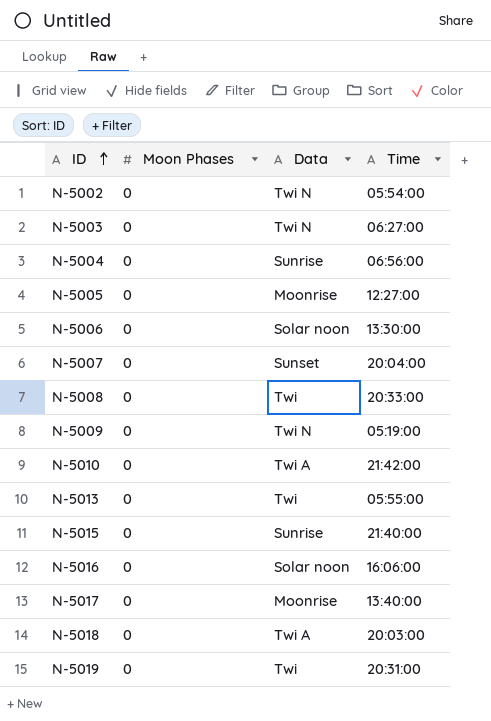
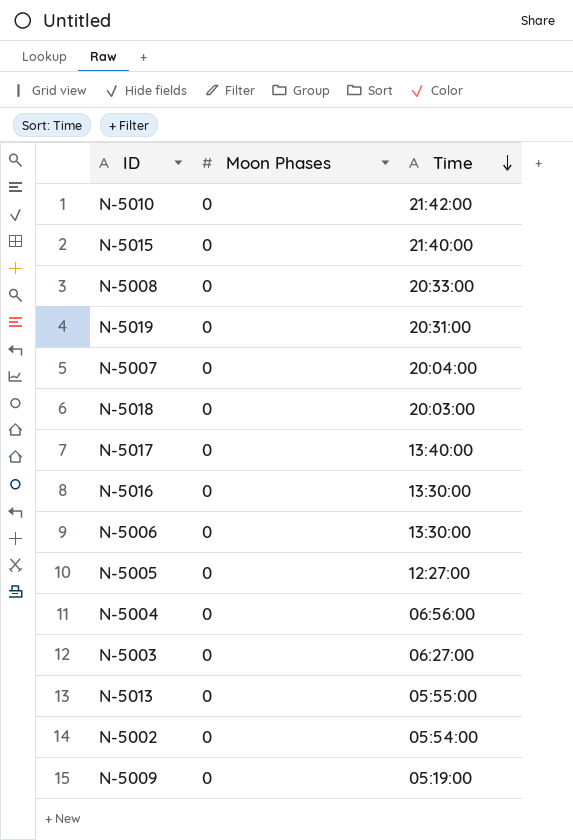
row order: ID ascending -> Time descending
column Data | position: 3 -> none
N-5016 | Time: 16:06:00 -> 13:30:00

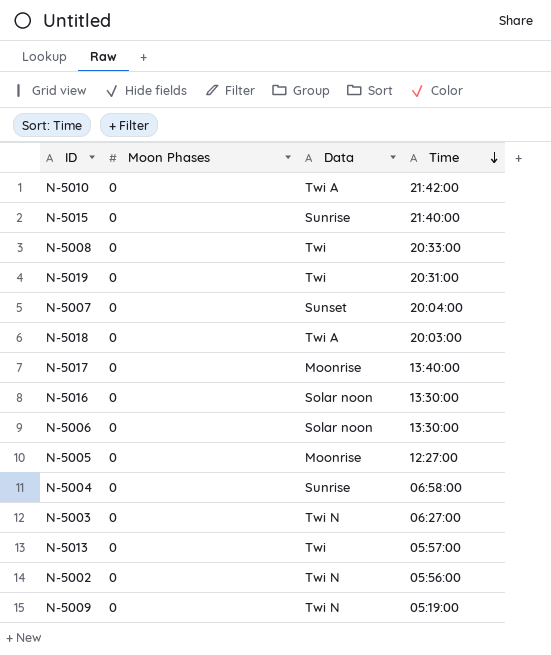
column Data | position: none -> 3
N-5004 | Time: 06:56:00 -> 06:58:00
N-5013 | Time: 05:55:00 -> 05:57:00
N-5002 | Time: 05:54:00 -> 05:56:00

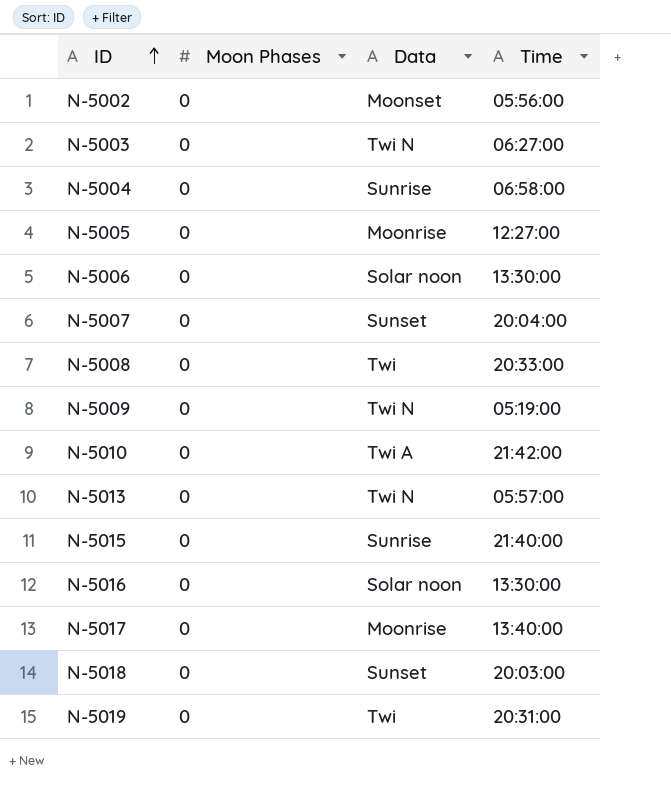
row order: Time descending -> ID ascending
N-5002 | Data: Twi N -> Moonset
N-5013 | Data: Twi -> Twi N
N-5018 | Data: Twi A -> Sunset

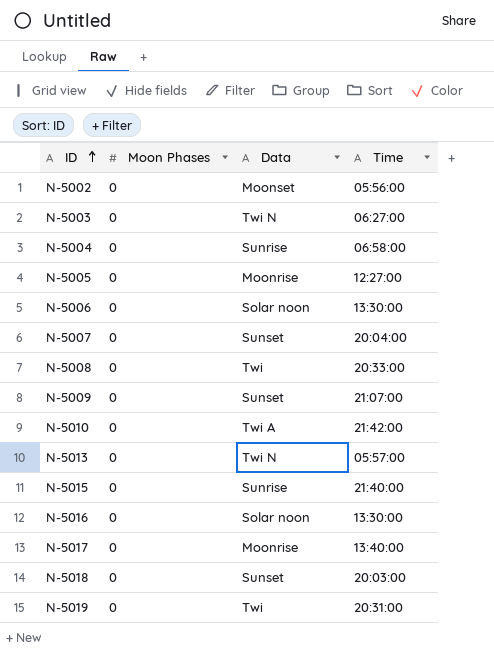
N-5009 | Data: Twi N -> Sunset
N-5009 | Time: 05:19:00 -> 21:07:00

